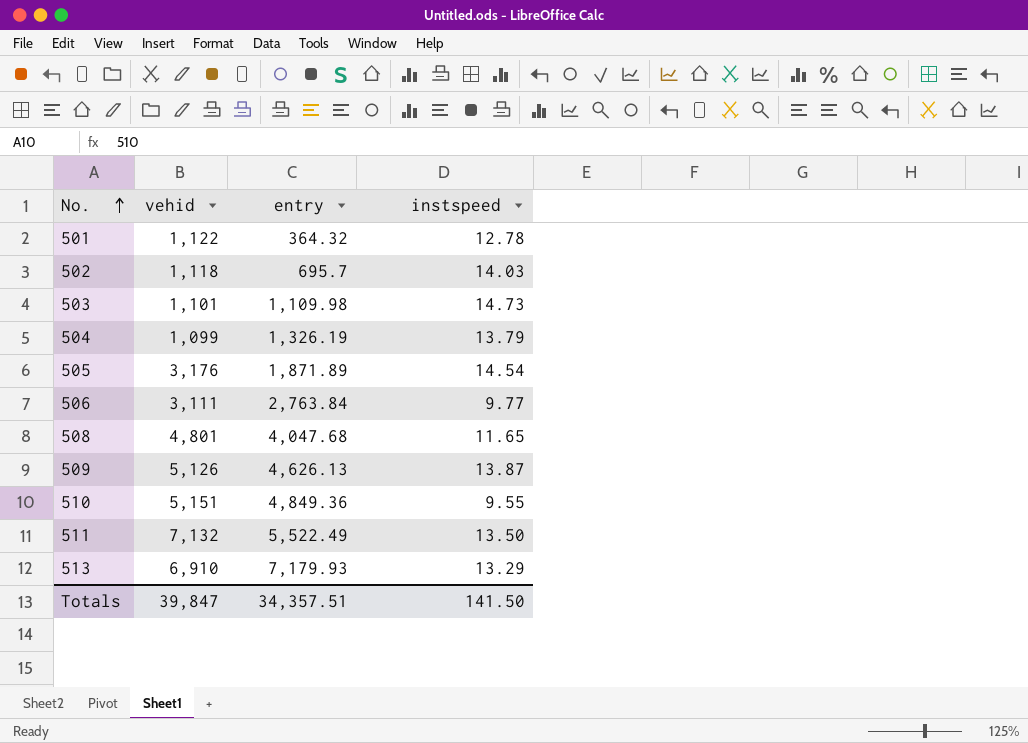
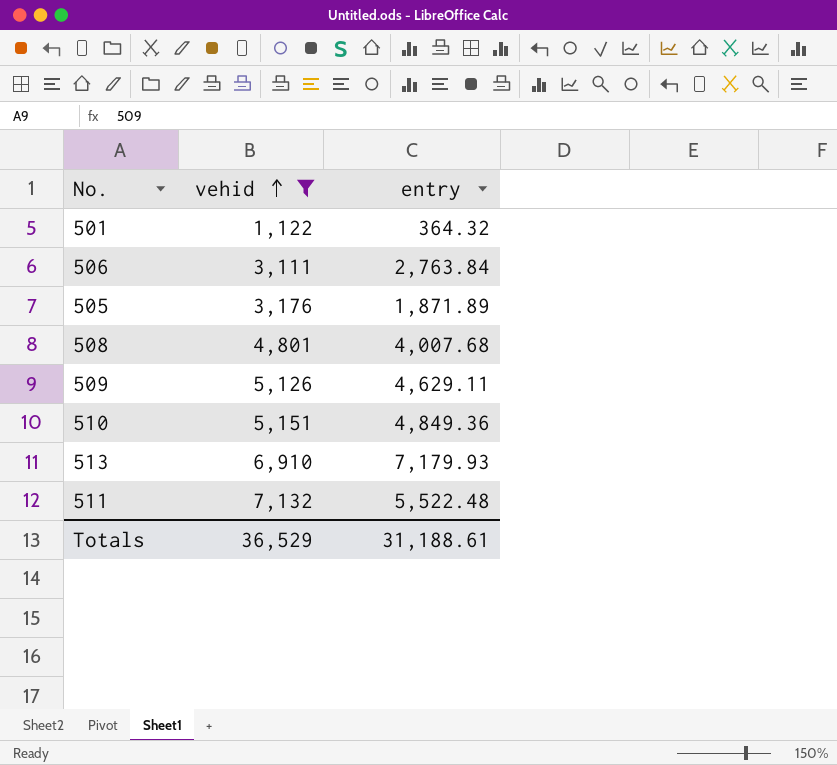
filter: none -> vehid >= 1,122
row order: No. ascending -> vehid ascending
column instspeed | position: 4 -> none
508 | entry: 4,047.68 -> 4,007.68
509 | entry: 4,626.13 -> 4,629.11
511 | entry: 5,522.49 -> 5,522.48
Totals | vehid: 39,847 -> 36,529
Totals | entry: 34,357.51 -> 31,188.61

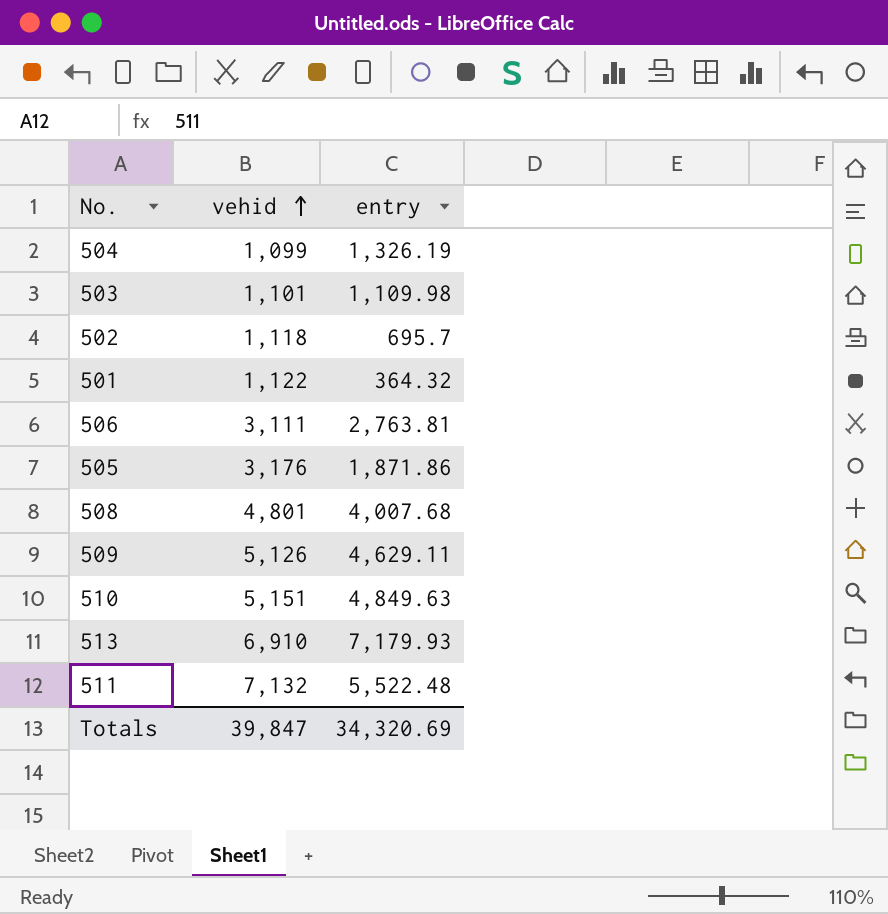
filter: vehid >= 1,122 -> none
506 | entry: 2,763.84 -> 2,763.81
505 | entry: 1,871.89 -> 1,871.86
510 | entry: 4,849.36 -> 4,849.63
Totals | vehid: 36,529 -> 39,847
Totals | entry: 31,188.61 -> 34,320.69

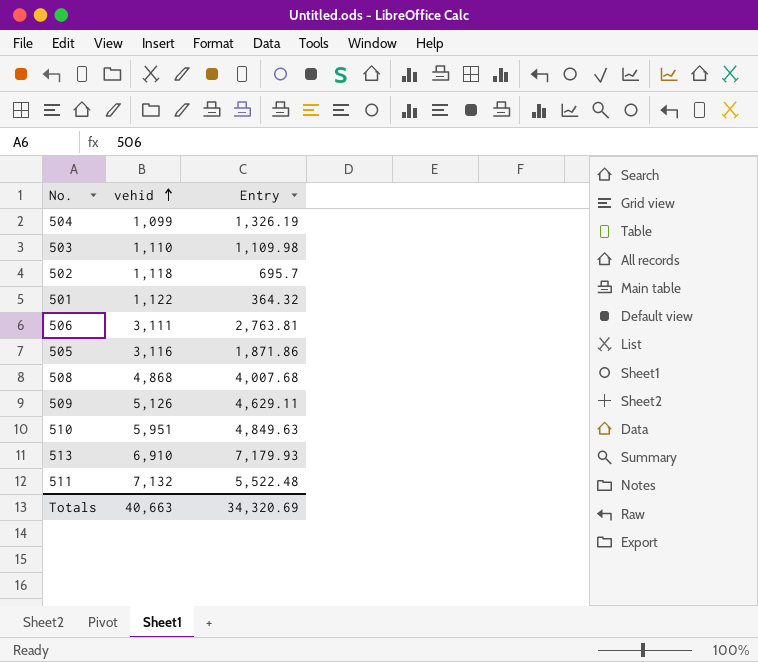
column name: entry -> Entry
503 | vehid: 1,101 -> 1,110
505 | vehid: 3,176 -> 3,116
508 | vehid: 4,801 -> 4,868
510 | vehid: 5,151 -> 5,951
Totals | vehid: 39,847 -> 40,663

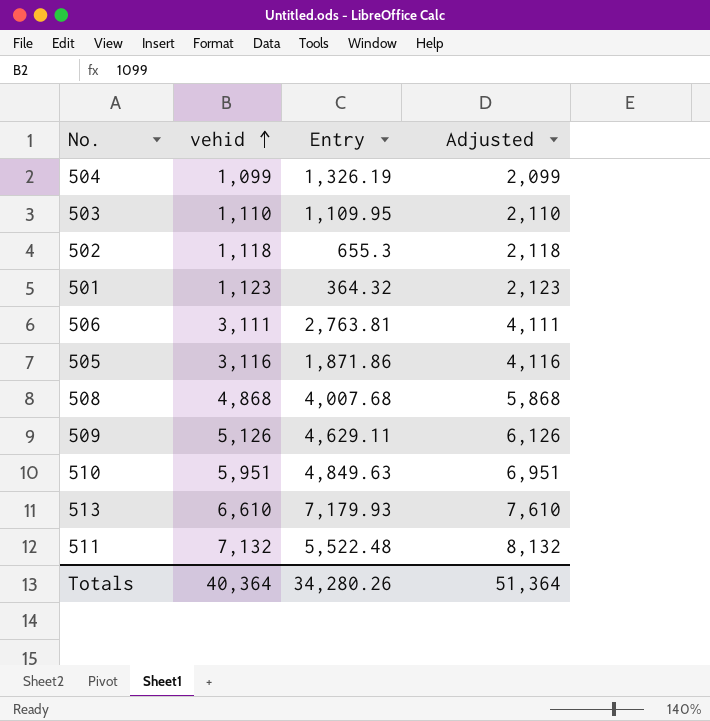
column Adjusted | formula: none -> [vehid] + 1000
503 | Entry: 1,109.98 -> 1,109.95
502 | Entry: 695.7 -> 655.3
501 | vehid: 1,122 -> 1,123
513 | vehid: 6,910 -> 6,610
Totals | vehid: 40,663 -> 40,364
Totals | Entry: 34,320.69 -> 34,280.26

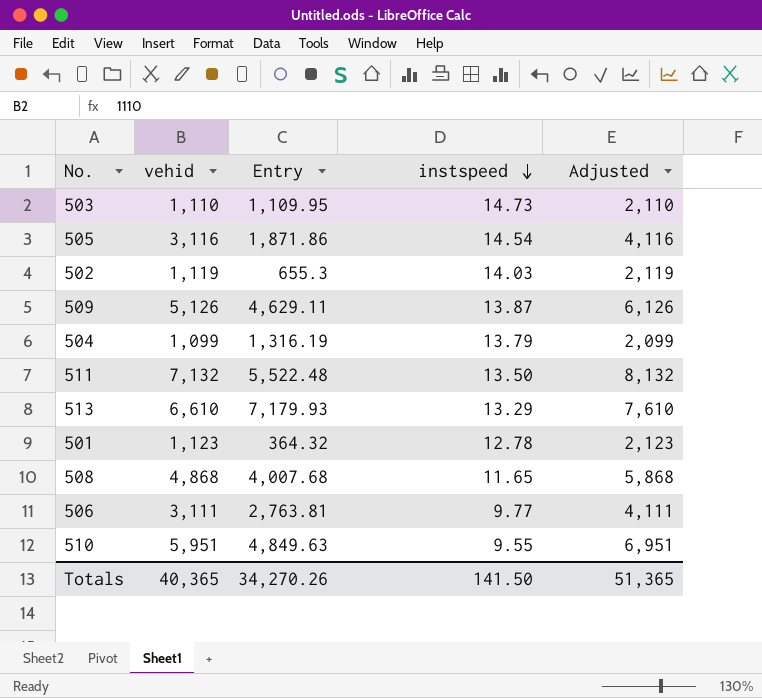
row order: vehid ascending -> instspeed descending
column instspeed | position: none -> 4
502 | vehid: 1,118 -> 1,119
502 | Adjusted: 2,118 -> 2,119
504 | Entry: 1,326.19 -> 1,316.19
Totals | vehid: 40,364 -> 40,365
Totals | Entry: 34,280.26 -> 34,270.26
Totals | Adjusted: 51,364 -> 51,365

